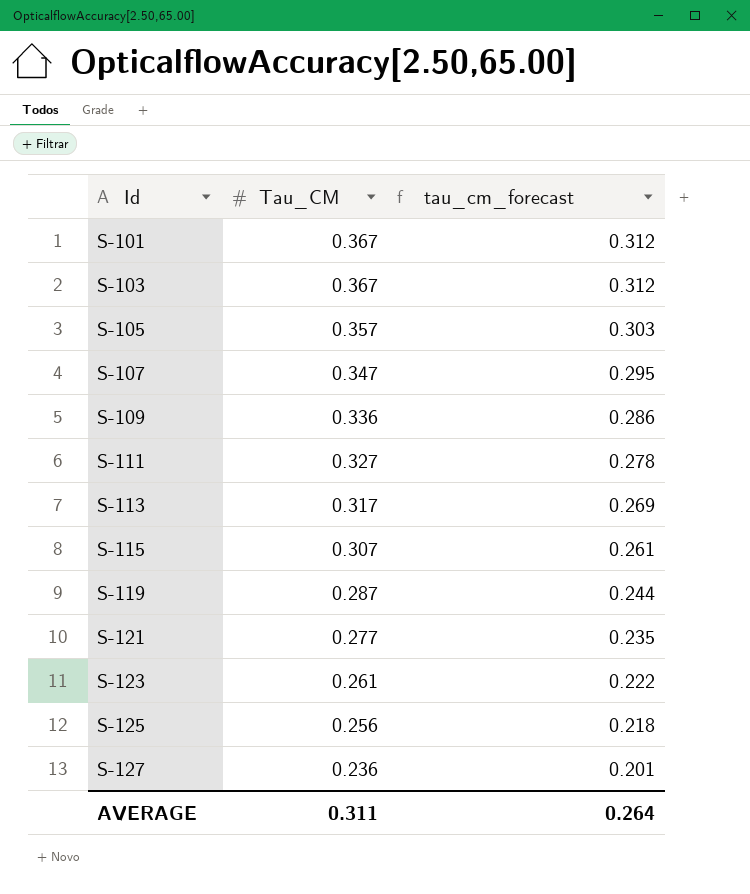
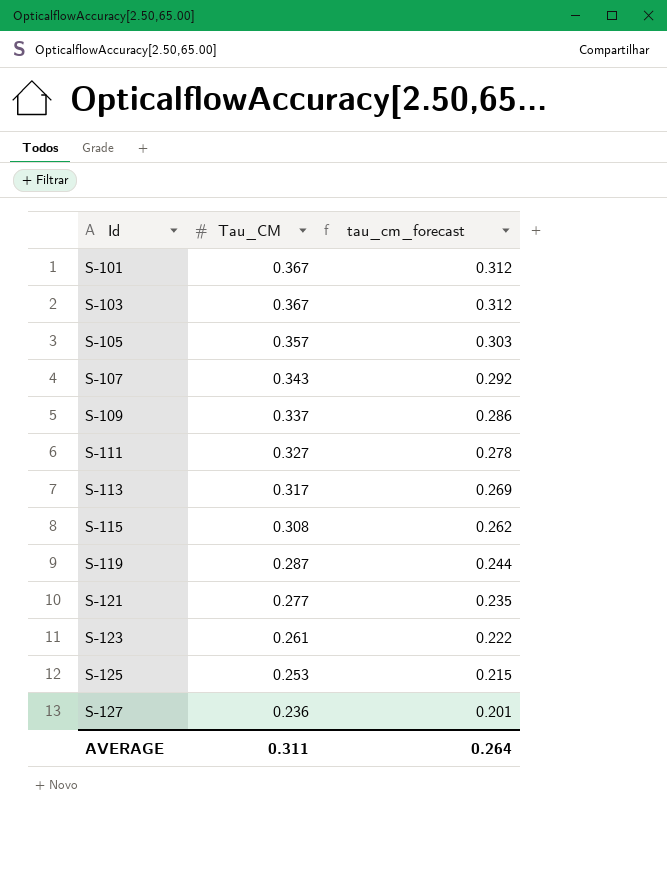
S-107 | Tau_CM: 0.347 -> 0.343
S-107 | tau_cm_forecast: 0.295 -> 0.292
S-109 | Tau_CM: 0.336 -> 0.337
S-115 | Tau_CM: 0.307 -> 0.308
S-115 | tau_cm_forecast: 0.261 -> 0.262
S-125 | Tau_CM: 0.256 -> 0.253
S-125 | tau_cm_forecast: 0.218 -> 0.215

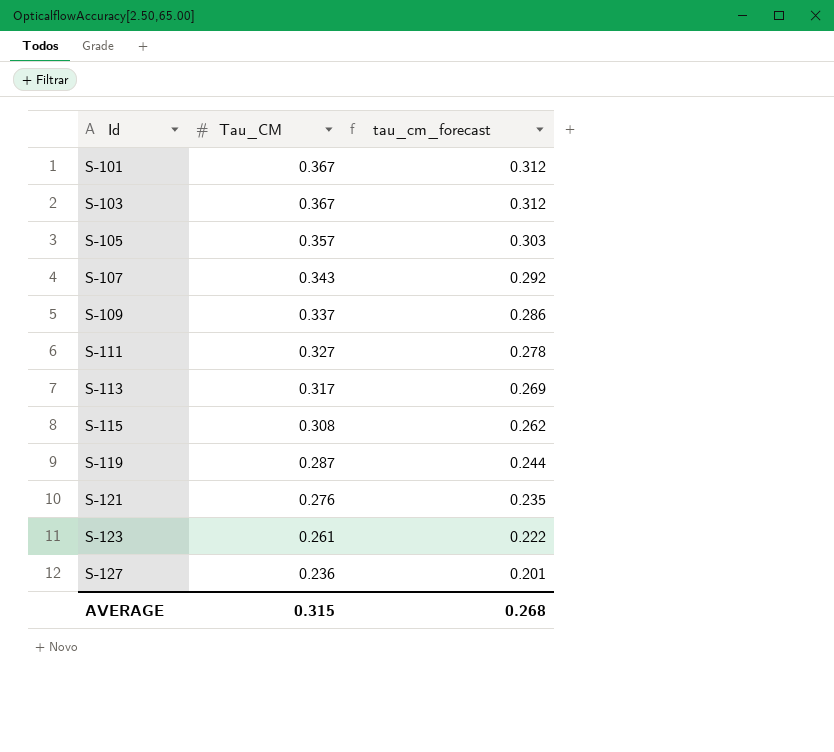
row S-125: 0.253 | 0.215 -> none
S-121 | Tau_CM: 0.277 -> 0.276
AVERAGE | Tau_CM: 0.311 -> 0.315
AVERAGE | tau_cm_forecast: 0.264 -> 0.268

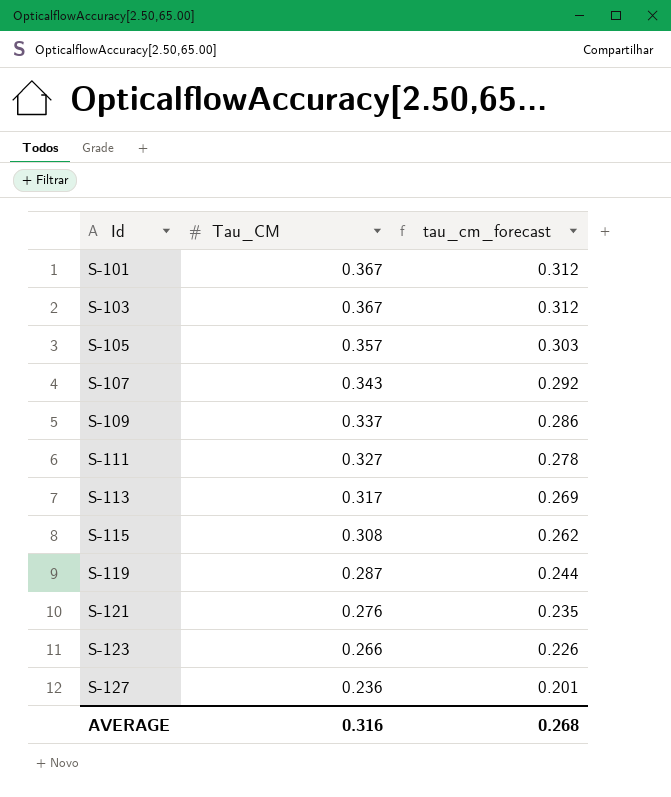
S-123 | Tau_CM: 0.261 -> 0.266
S-123 | tau_cm_forecast: 0.222 -> 0.226
AVERAGE | Tau_CM: 0.315 -> 0.316

